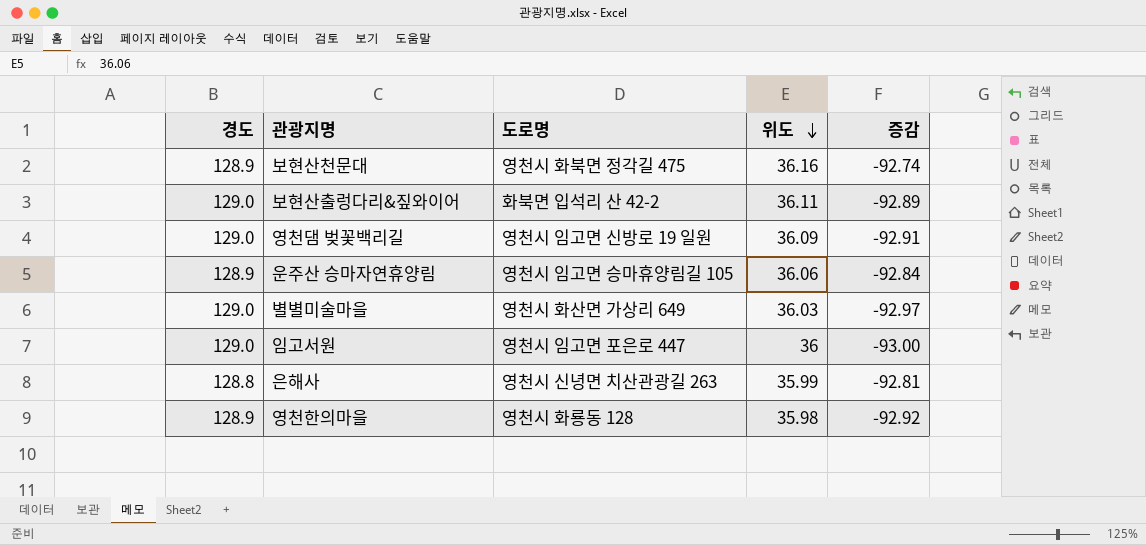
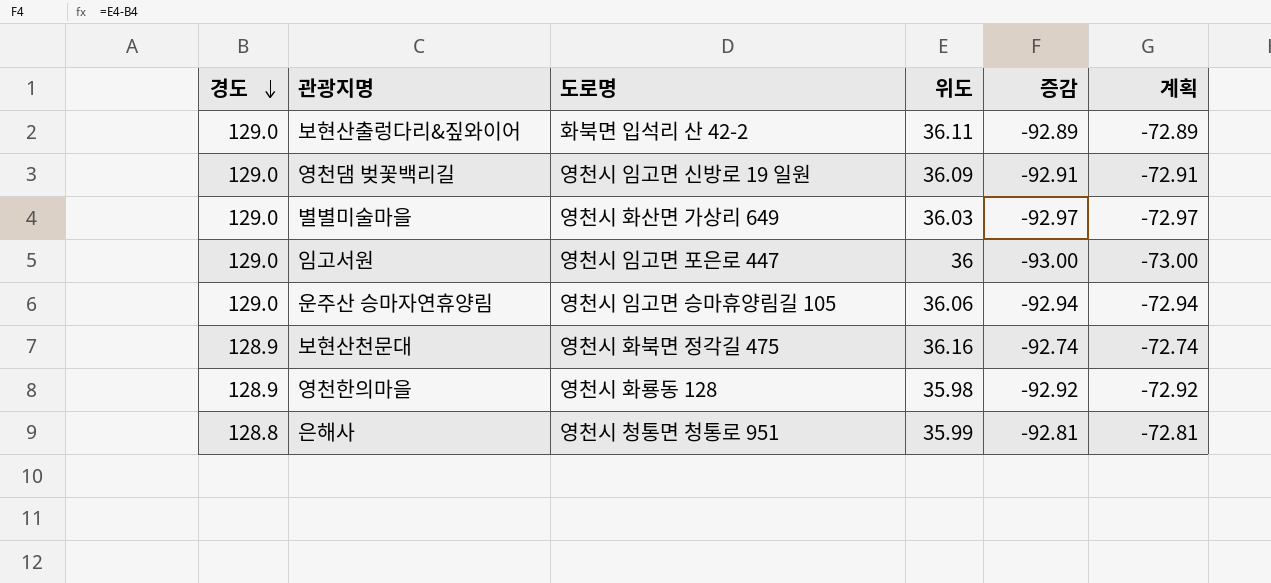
row order: 위도 descending -> 경도 descending
column 계획 | formula: none -> [증감] + 20
운주산 승마자연휴양림 | 경도: 128.9 -> 129.0
운주산 승마자연휴양림 | 증감: -92.84 -> -92.94
은해사 | 도로명: 영천시 신녕면 치산관광길 263 -> 영천시 청통면 청통로 951

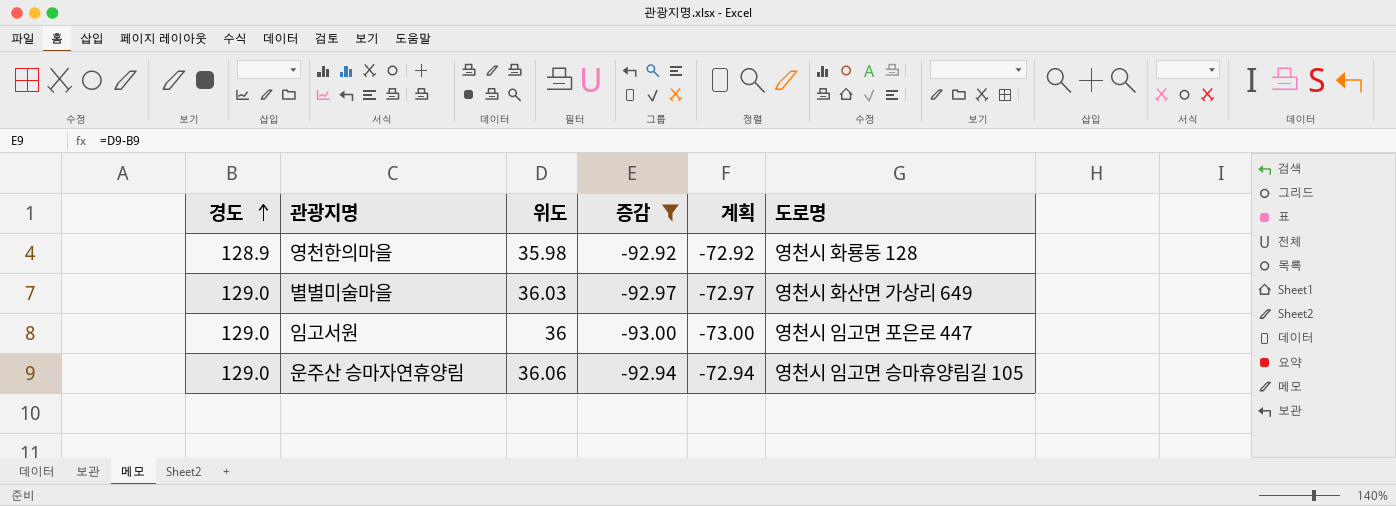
filter: none -> 증감 <= -92.92
row order: 경도 descending -> 경도 ascending
column 도로명 | position: 3 -> 6

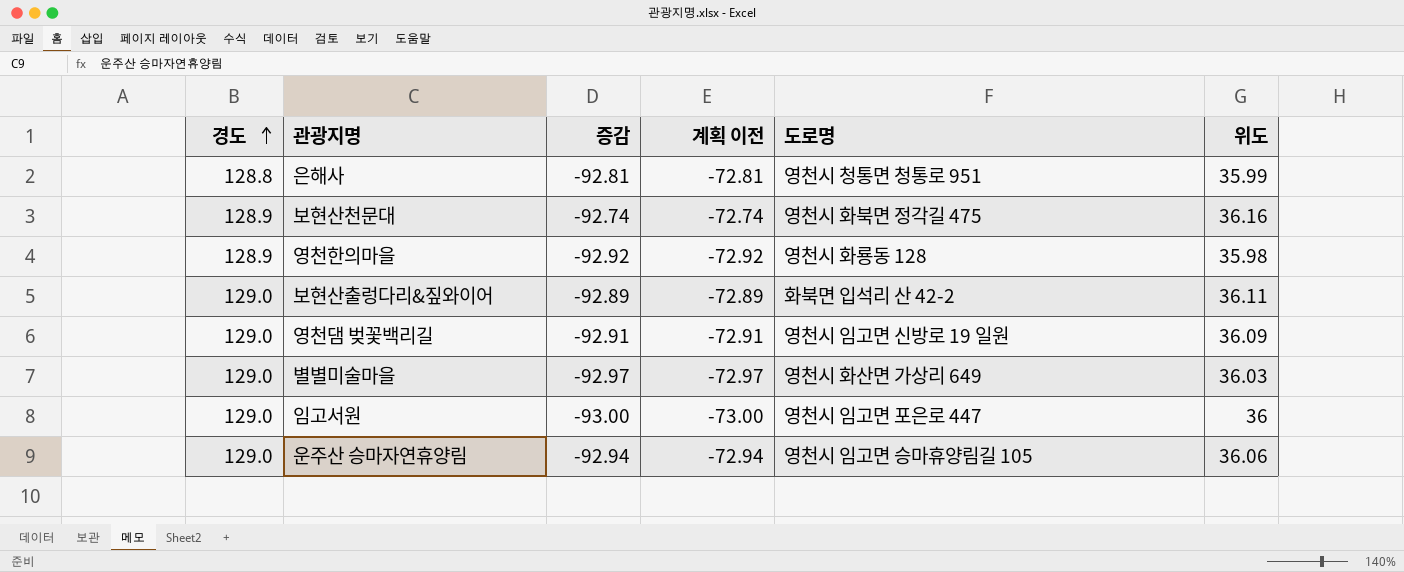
filter: 증감 <= -92.92 -> none
column name: 계획 -> 계획 이전
column 위도 | position: 3 -> 6

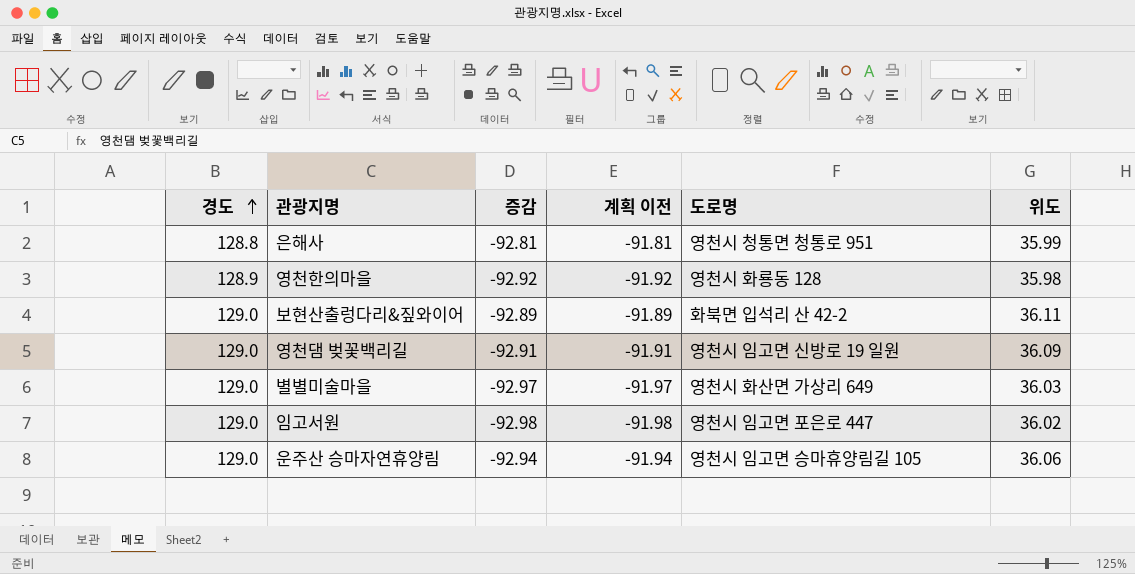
column 계획 이전 | formula: [증감] + 20 -> [증감] + 1
row 보현산천문대: 128.9 | -92.74 | -72.74 | 영천시 화북면 정각길 475 | 36.16 -> none
임고서원 | 증감: -93.00 -> -92.98
임고서원 | 위도: 36 -> 36.02

